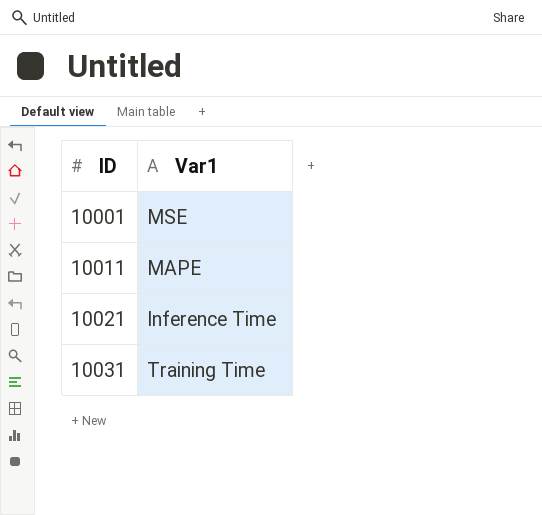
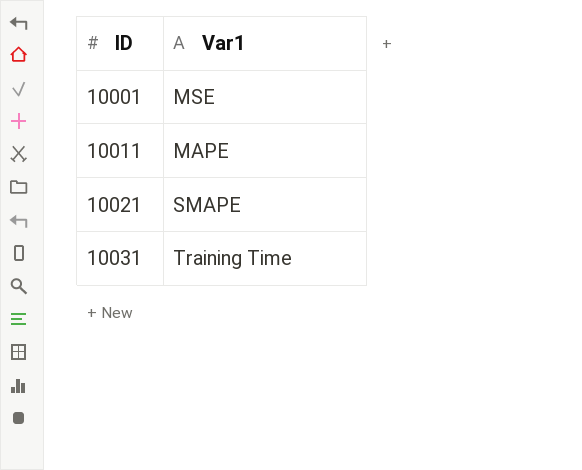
10021 | Var1: Inference Time -> SMAPE

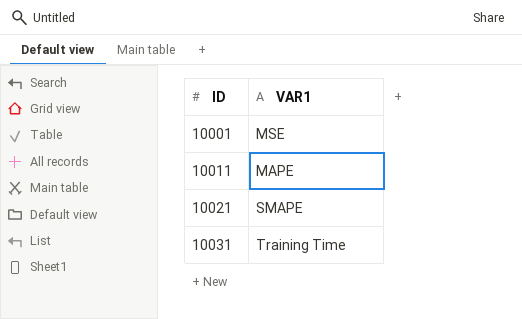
column name: Var1 -> VAR1

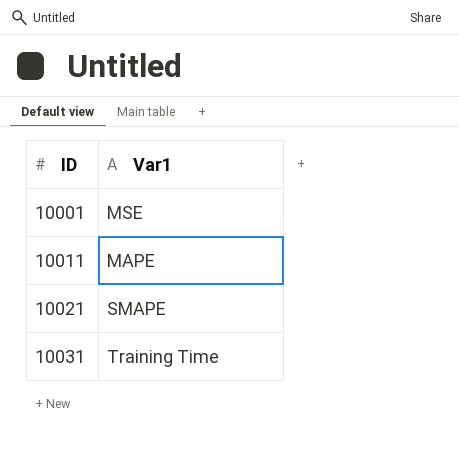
column name: VAR1 -> Var1

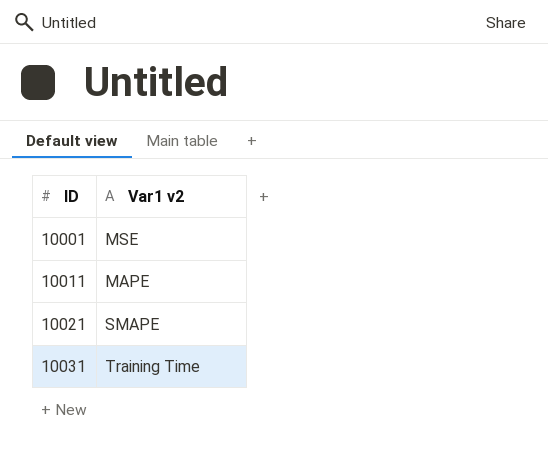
column name: Var1 -> Var1 v2

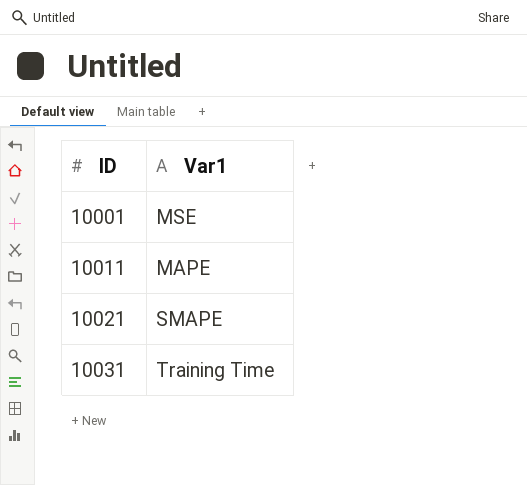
column name: Var1 v2 -> Var1

